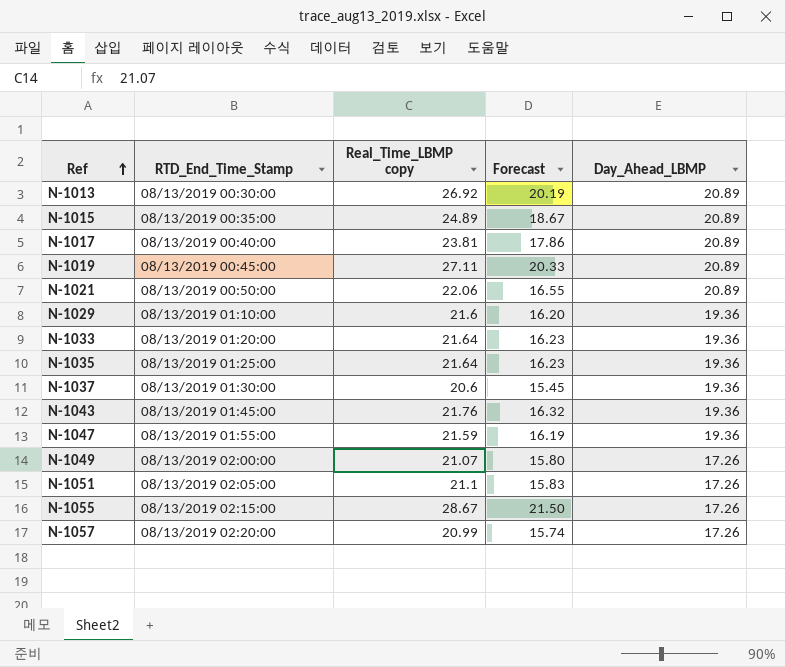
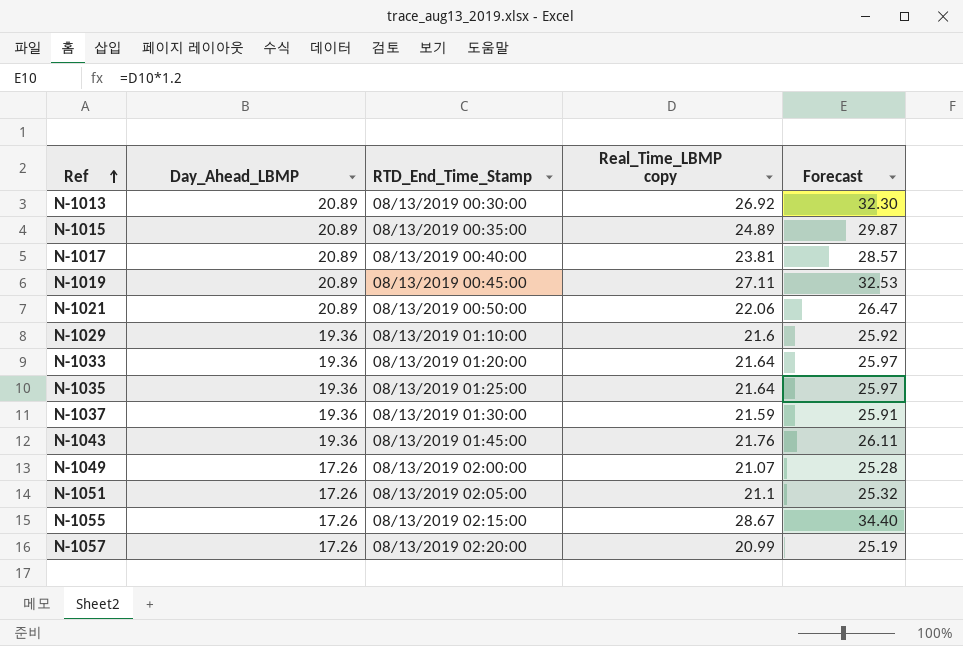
column Day_Ahead_LBMP | position: 5 -> 2
column Forecast | formula: [Real_Time_LBMP copy] * 0.75 -> [Real_Time_LBMP copy] * 1.2
row N-1047: 08/13/2019 01:55:00 | 21.59 | 16.19 | 19.36 -> none
N-1037 | Real_Time_LBMP copy: 20.6 -> 21.59

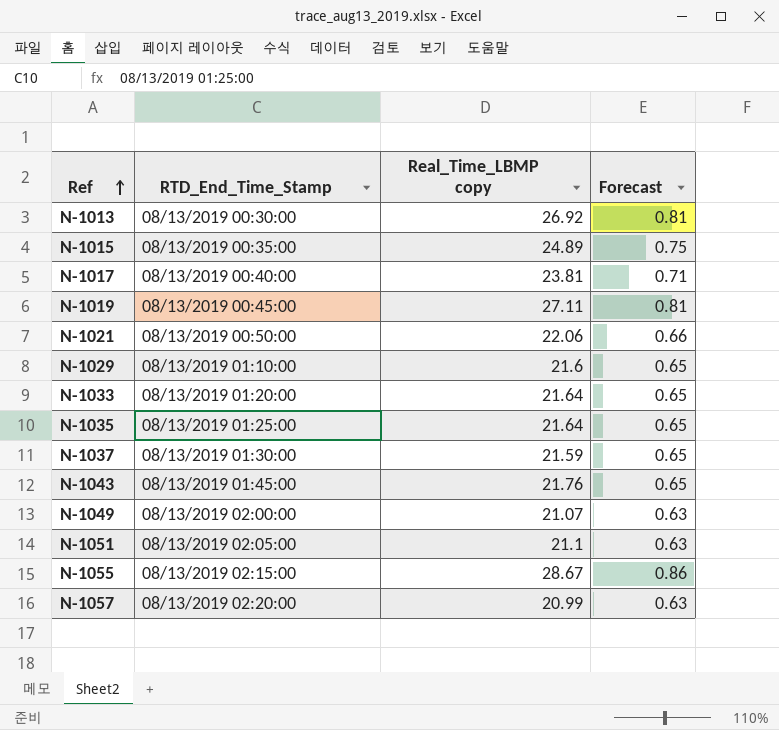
column Day_Ahead_LBMP | position: 2 -> none
column Forecast | formula: [Real_Time_LBMP copy] * 1.2 -> [Real_Time_LBMP copy] * 0.03

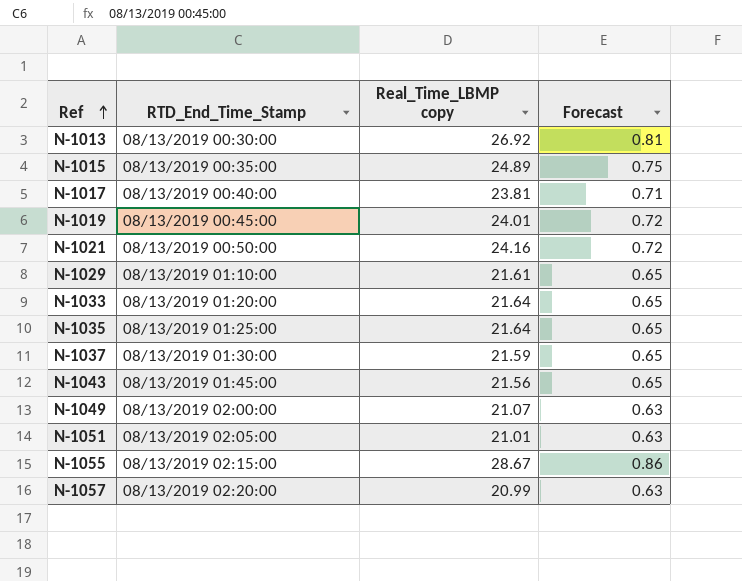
N-1019 | Real_Time_LBMP copy: 27.11 -> 24.01
N-1019 | Forecast: 0.81 -> 0.72
N-1021 | Real_Time_LBMP copy: 22.06 -> 24.16
N-1021 | Forecast: 0.66 -> 0.72
N-1029 | Real_Time_LBMP copy: 21.6 -> 21.61
N-1043 | Real_Time_LBMP copy: 21.76 -> 21.56
N-1051 | Real_Time_LBMP copy: 21.1 -> 21.01

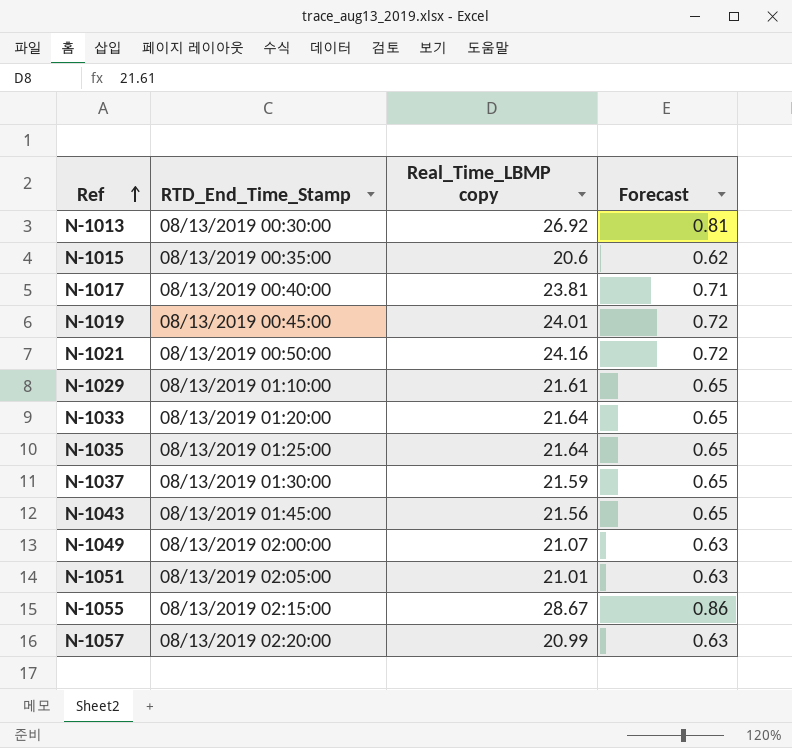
N-1015 | Real_Time_LBMP copy: 24.89 -> 20.6
N-1015 | Forecast: 0.75 -> 0.62

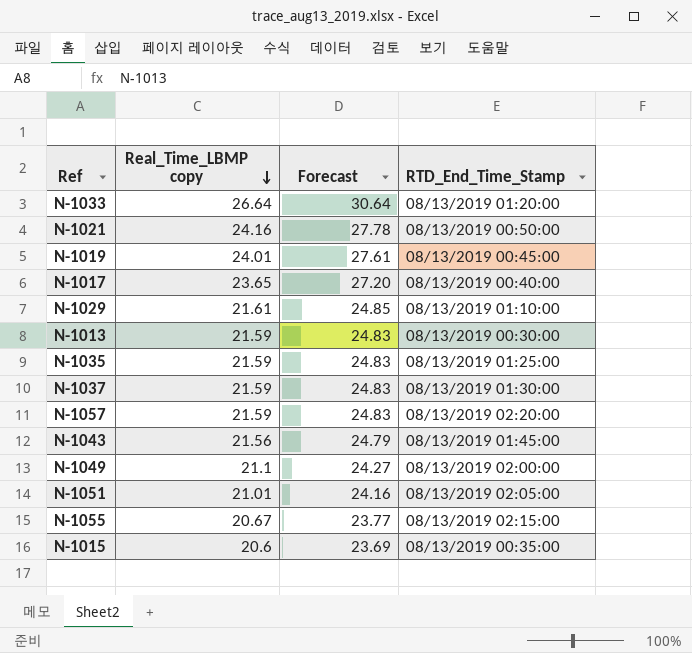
row order: Ref ascending -> Real_Time_LBMP copy descending
column Forecast | formula: [Real_Time_LBMP copy] * 0.03 -> [Real_Time_LBMP copy] * 1.15
column RTD_End_Time_Stamp | position: 2 -> 4
N-1033 | Real_Time_LBMP copy: 21.64 -> 26.64
N-1017 | Real_Time_LBMP copy: 23.81 -> 23.65
N-1013 | Real_Time_LBMP copy: 26.92 -> 21.59
N-1035 | Real_Time_LBMP copy: 21.64 -> 21.59
N-1057 | Real_Time_LBMP copy: 20.99 -> 21.59
N-1049 | Real_Time_LBMP copy: 21.07 -> 21.1
N-1055 | Real_Time_LBMP copy: 28.67 -> 20.67

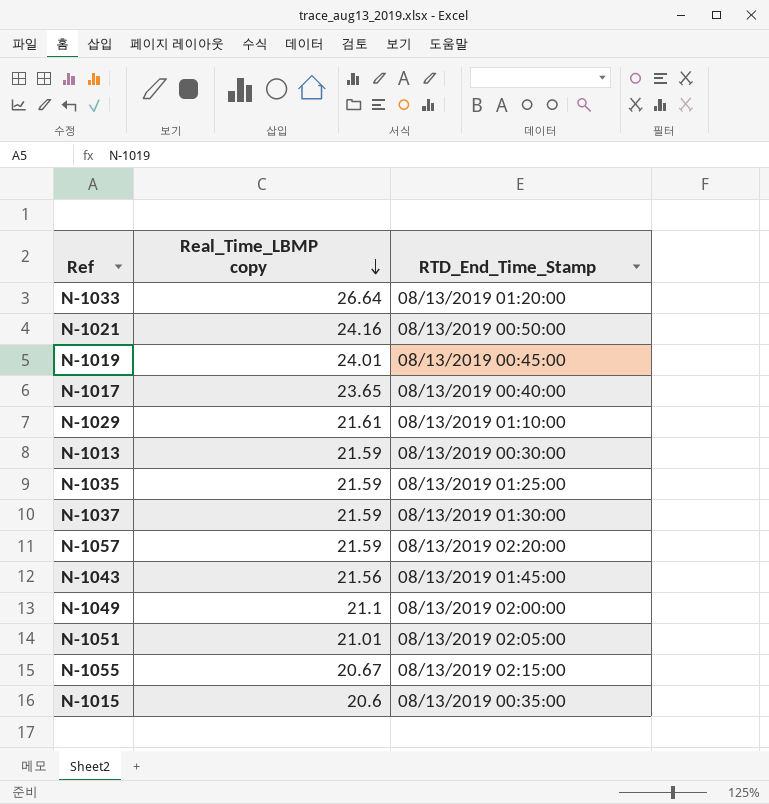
column Forecast | formula: [Real_Time_LBMP copy] * 1.15 -> none

